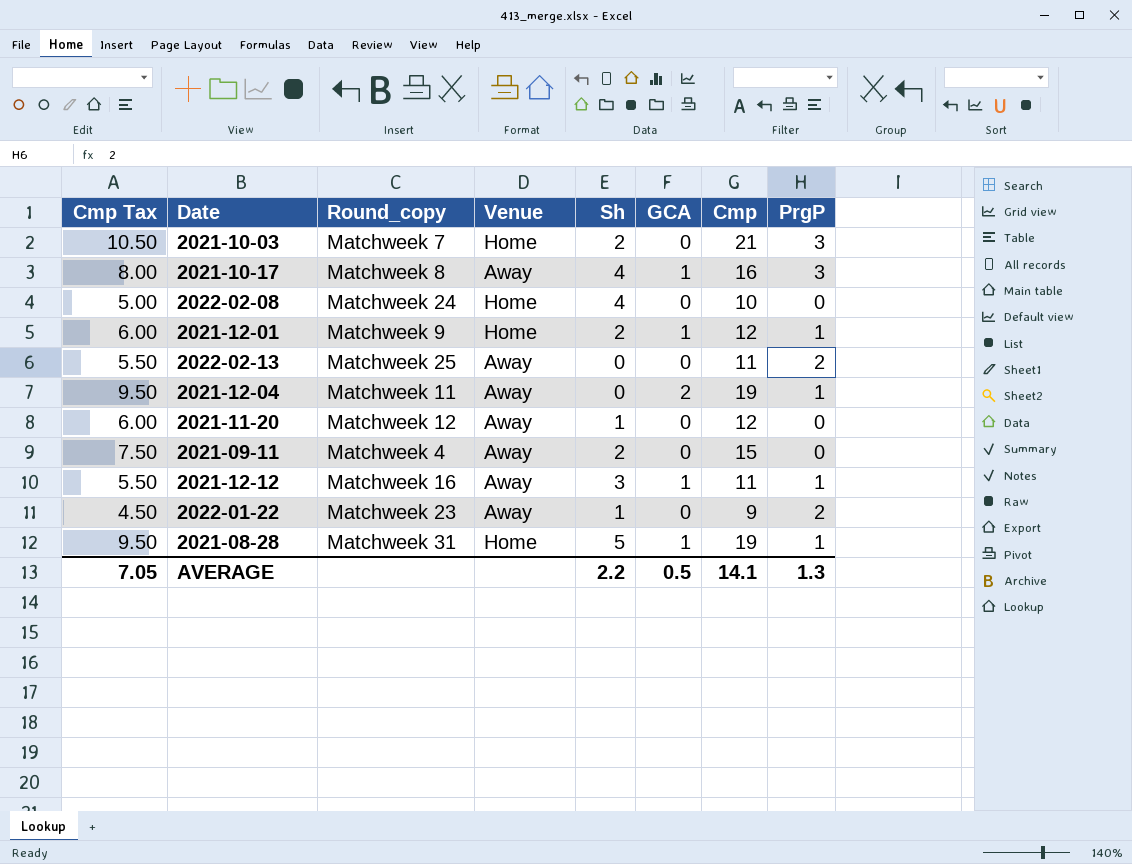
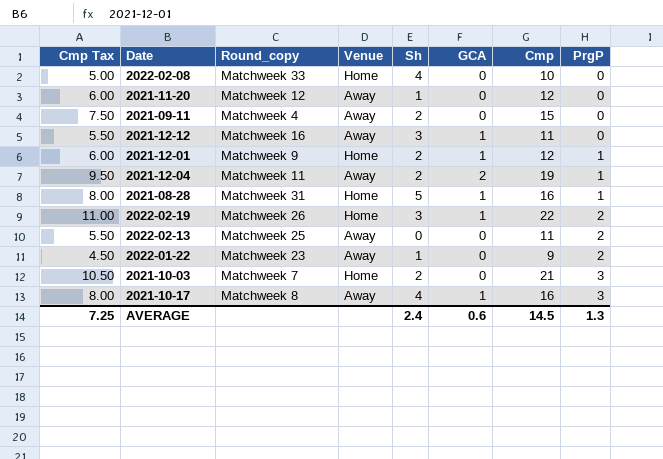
row order: none -> PrgP ascending
2022-02-08 | Round_copy: Matchweek 24 -> Matchweek 33
2021-12-12 | PrgP: 1 -> 0
2021-12-04 | Sh: 0 -> 2
2021-08-28 | Cmp Tax: 9.50 -> 8.00
2021-08-28 | Cmp: 19 -> 16
row 2022-02-19: none -> 11.00 | Matchweek 26 | Home | 3 | 1 | 22 | 2
AVERAGE | Cmp Tax: 7.05 -> 7.25
AVERAGE | Sh: 2.2 -> 2.4
AVERAGE | GCA: 0.5 -> 0.6
AVERAGE | Cmp: 14.1 -> 14.5

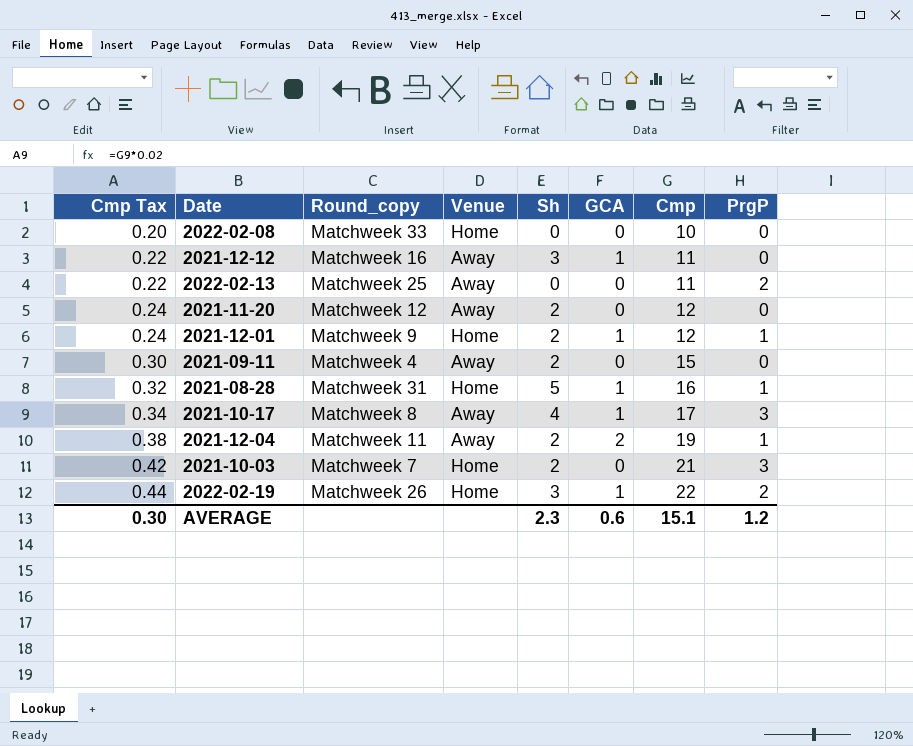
row order: PrgP ascending -> Cmp Tax ascending
column Cmp Tax | formula: [Cmp] * 0.5 -> [Cmp] * 0.02
row 2022-01-22: 4.50 | Matchweek 23 | Away | 1 | 0 | 9 | 2 -> none
2022-02-08 | Sh: 4 -> 0
2021-11-20 | Sh: 1 -> 2
2021-10-17 | Cmp: 16 -> 17
AVERAGE | Cmp Tax: 7.25 -> 0.30
AVERAGE | Sh: 2.4 -> 2.3
AVERAGE | Cmp: 14.5 -> 15.1
AVERAGE | PrgP: 1.3 -> 1.2

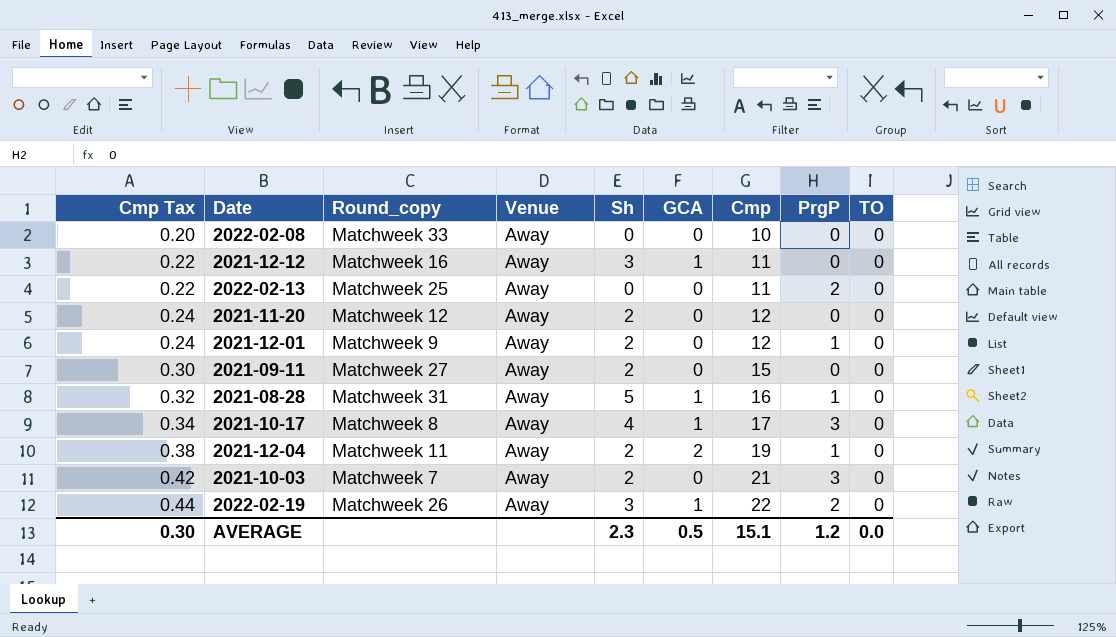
column TO | position: none -> 9
2022-02-08 | Venue: Home -> Away
2021-12-01 | Venue: Home -> Away
2021-12-01 | GCA: 1 -> 0
2021-09-11 | Round_copy: Matchweek 4 -> Matchweek 27
2021-08-28 | Venue: Home -> Away
2021-10-03 | Venue: Home -> Away
2022-02-19 | Venue: Home -> Away
AVERAGE | GCA: 0.6 -> 0.5

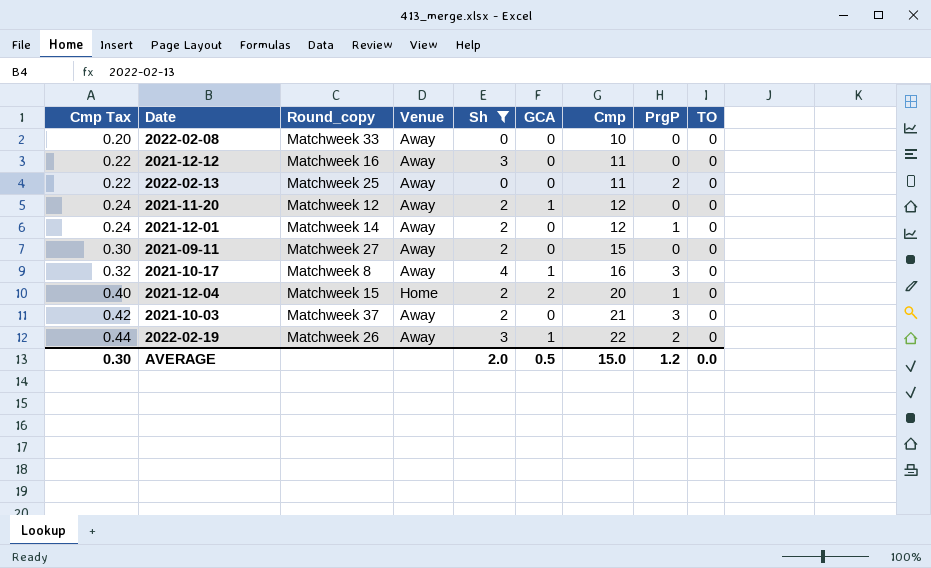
filter: none -> Sh != 5
2021-12-12 | GCA: 1 -> 0
2021-11-20 | GCA: 0 -> 1
2021-12-01 | Round_copy: Matchweek 9 -> Matchweek 14
2021-10-17 | Cmp Tax: 0.34 -> 0.32
2021-10-17 | Cmp: 17 -> 16
2021-12-04 | Cmp Tax: 0.38 -> 0.40
2021-12-04 | Round_copy: Matchweek 11 -> Matchweek 15
2021-12-04 | Venue: Away -> Home
2021-12-04 | Cmp: 19 -> 20
2021-10-03 | Round_copy: Matchweek 7 -> Matchweek 37
AVERAGE | Sh: 2.3 -> 2.0
AVERAGE | Cmp: 15.1 -> 15.0

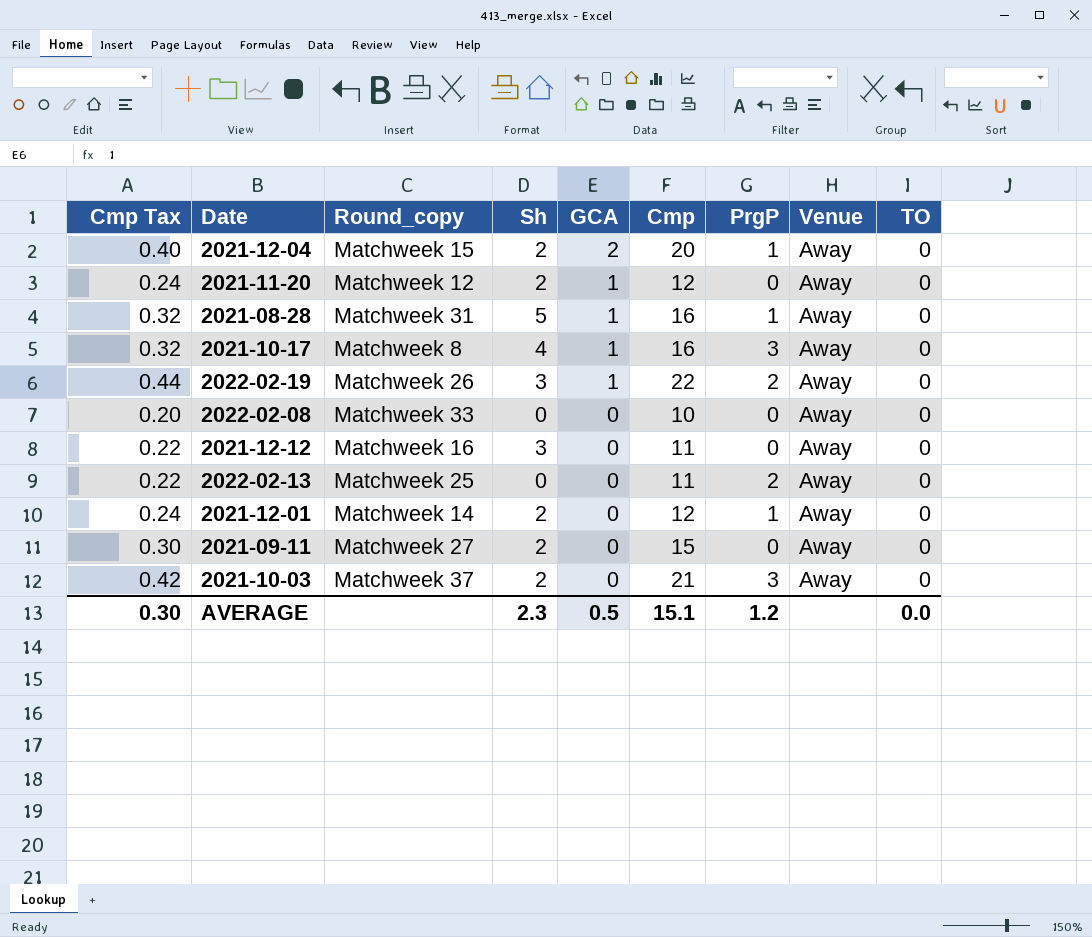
filter: Sh != 5 -> none
row order: Cmp Tax ascending -> GCA descending
column Venue | position: 4 -> 8
2021-12-04 | Venue: Home -> Away
AVERAGE | Sh: 2.0 -> 2.3
AVERAGE | Cmp: 15.0 -> 15.1

